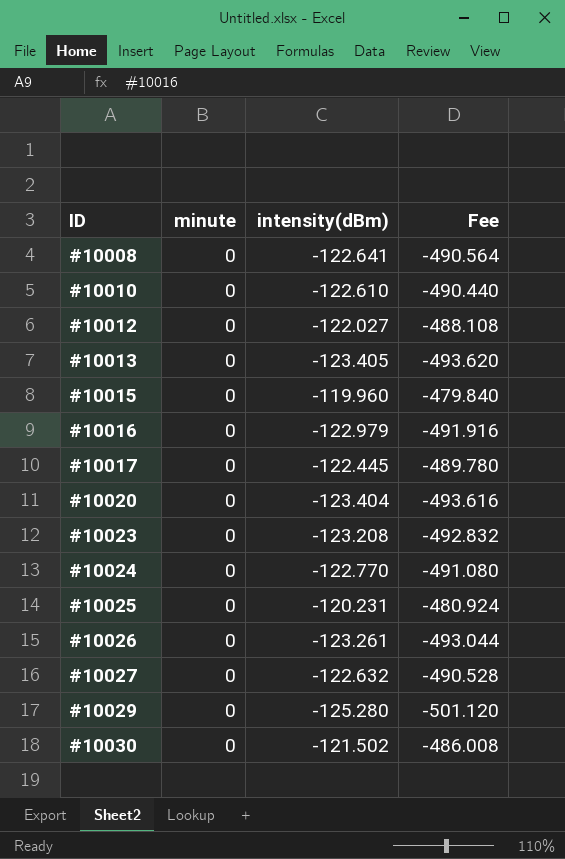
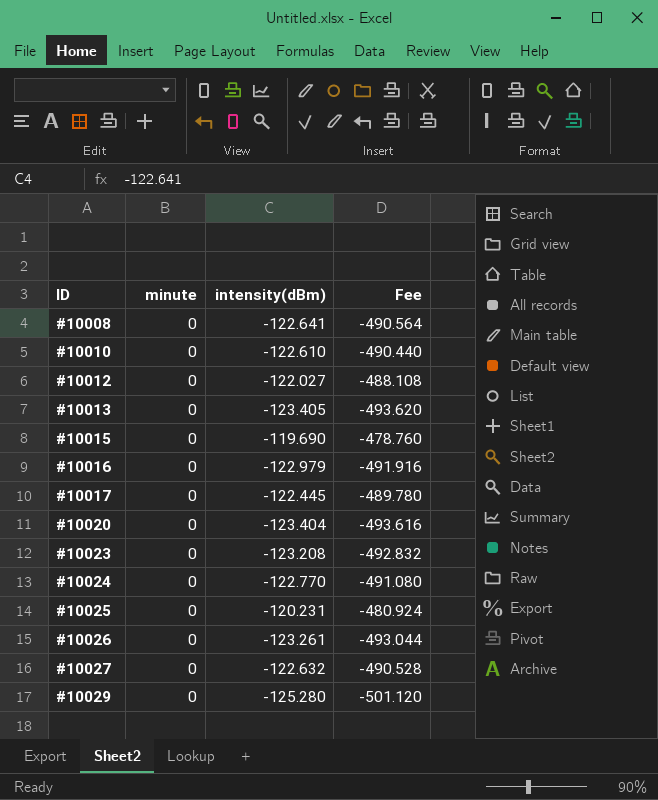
row #10030: 0 | -121.502 | -486.008 -> none
#10015 | intensity(dBm): -119.960 -> -119.690
#10015 | Fee: -479.840 -> -478.760

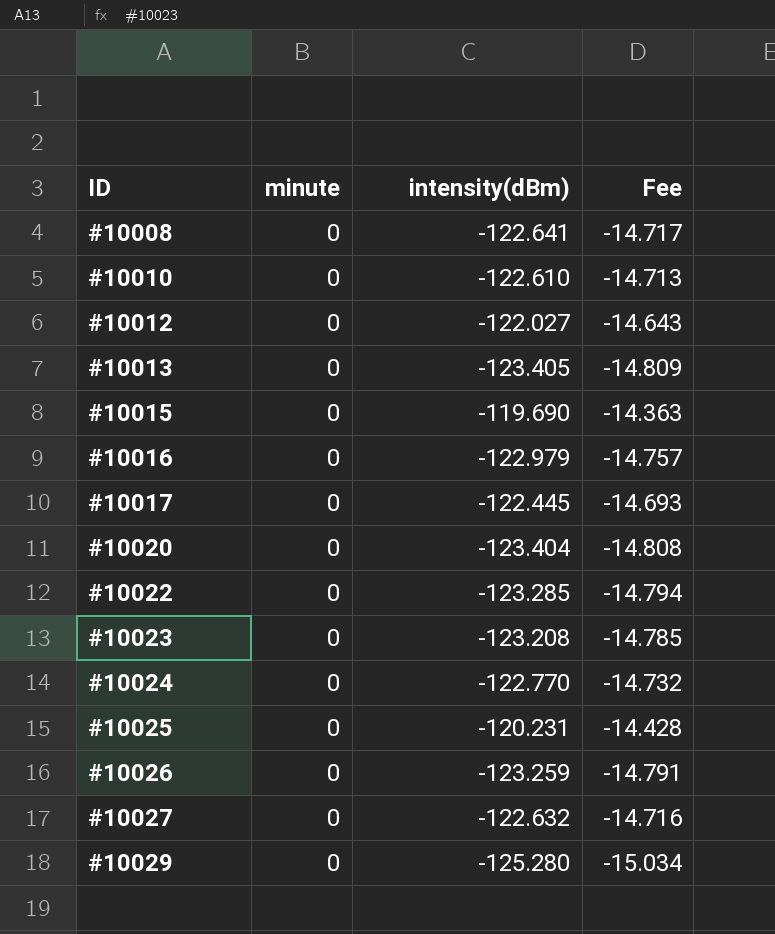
column Fee | formula: [intensity(dBm)] * 4 -> [intensity(dBm)] * 0.12
row #10022: none -> 0 | -123.285 | -14.794
#10026 | intensity(dBm): -123.261 -> -123.259

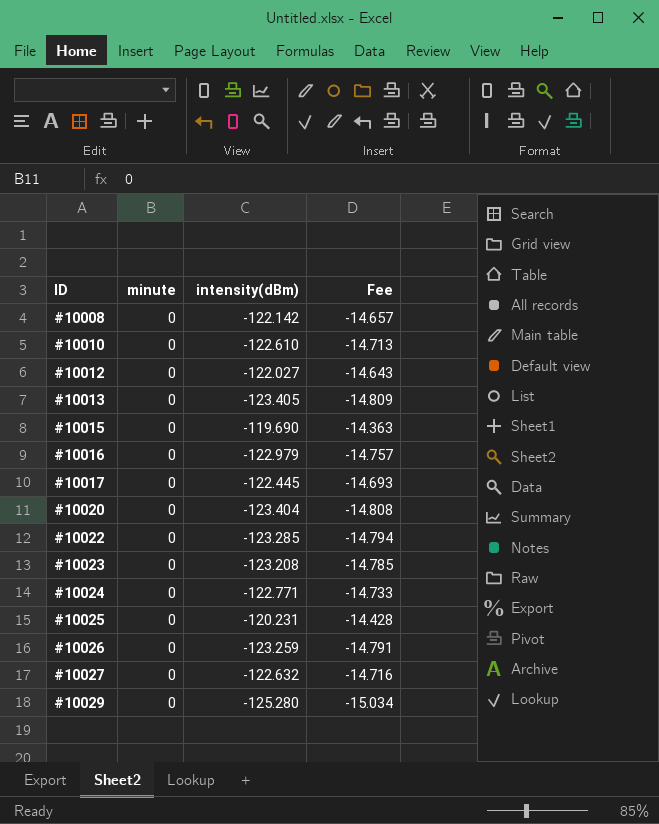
#10008 | intensity(dBm): -122.641 -> -122.142
#10008 | Fee: -14.717 -> -14.657
#10024 | intensity(dBm): -122.770 -> -122.771
#10024 | Fee: -14.732 -> -14.733

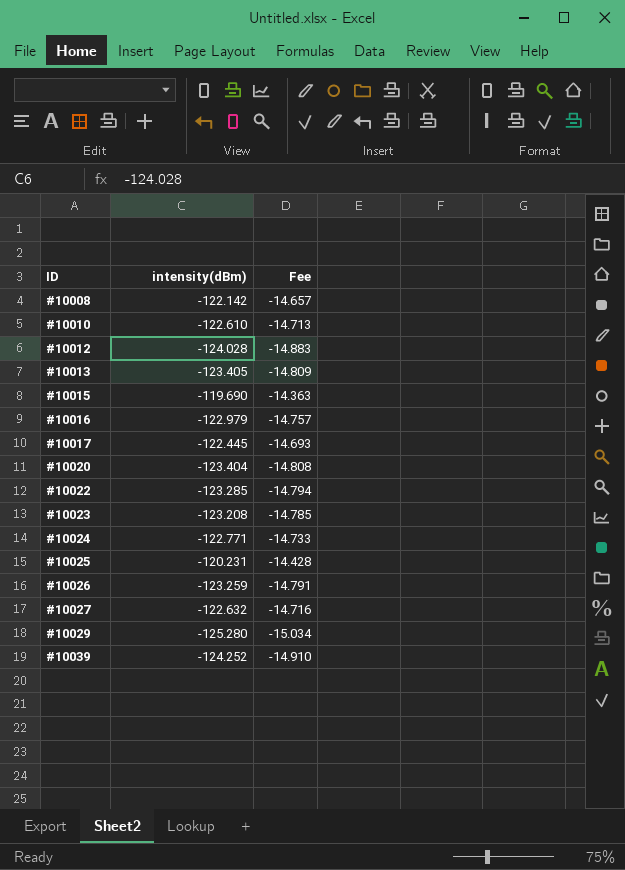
column minute | position: 2 -> none
#10012 | intensity(dBm): -122.027 -> -124.028
#10012 | Fee: -14.643 -> -14.883
row #10039: none -> -124.252 | -14.910

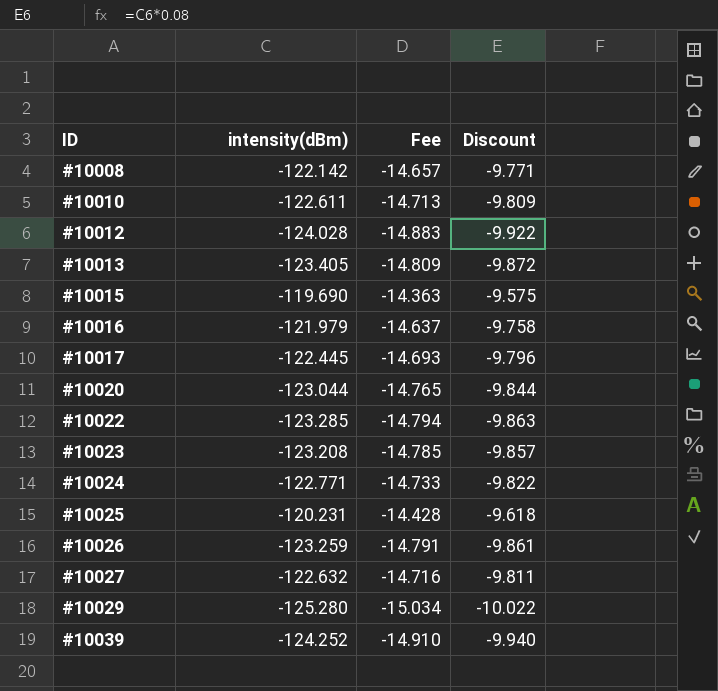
column Discount | formula: none -> [intensity(dBm)] * 0.08
#10010 | intensity(dBm): -122.610 -> -122.611
#10016 | intensity(dBm): -122.979 -> -121.979
#10016 | Fee: -14.757 -> -14.637
#10020 | intensity(dBm): -123.404 -> -123.044
#10020 | Fee: -14.808 -> -14.765

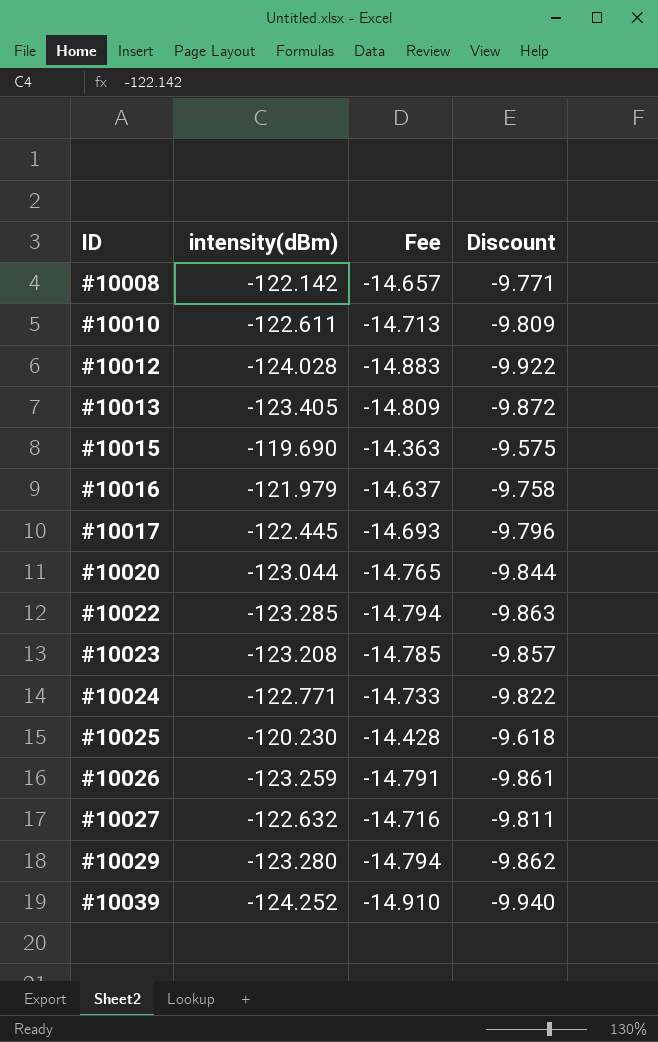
#10025 | intensity(dBm): -120.231 -> -120.230
#10029 | intensity(dBm): -125.280 -> -123.280
#10029 | Fee: -15.034 -> -14.794
#10029 | Discount: -10.022 -> -9.862

